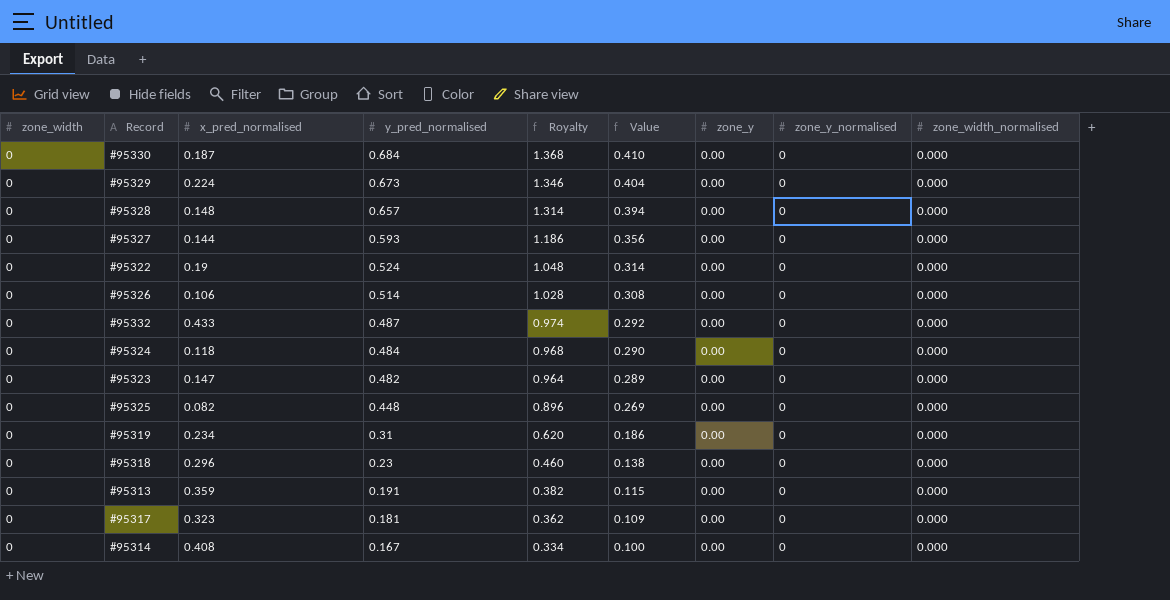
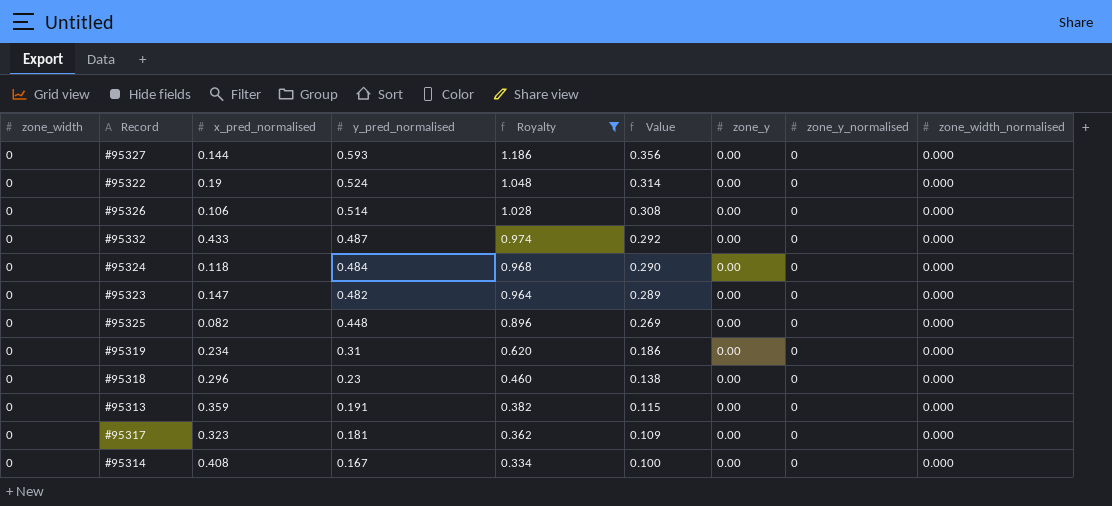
filter: none -> Royalty <= 1.186

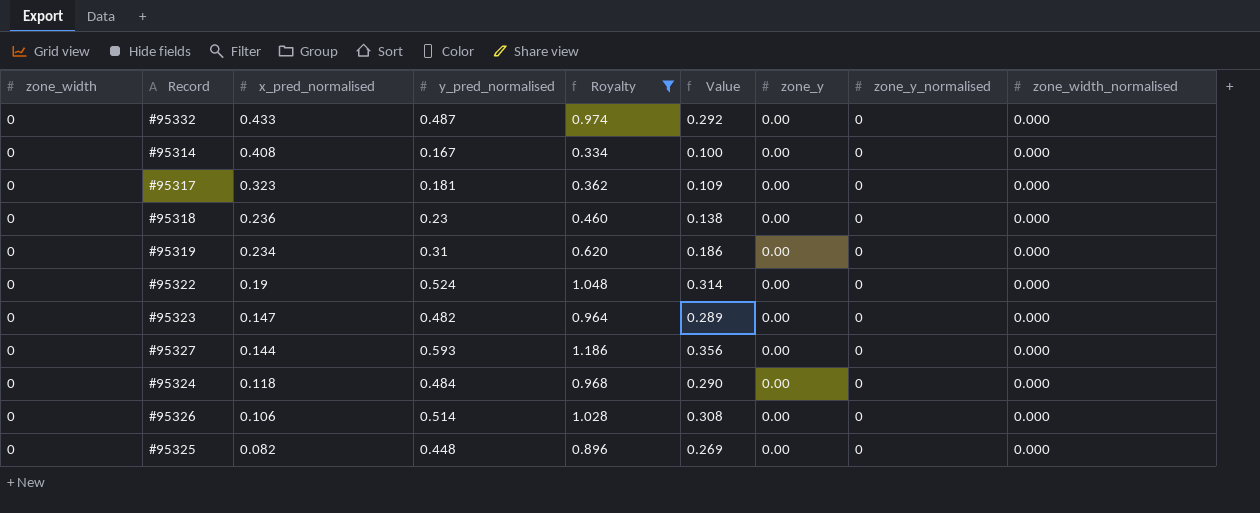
row order: y_pred_normalised descending -> x_pred_normalised descending
row #95313: 0 | 0.359 | 0.191 | 0.382 | 0.115 | 0.00 | 0 | 0.000 -> none
#95318 | x_pred_normalised: 0.296 -> 0.236

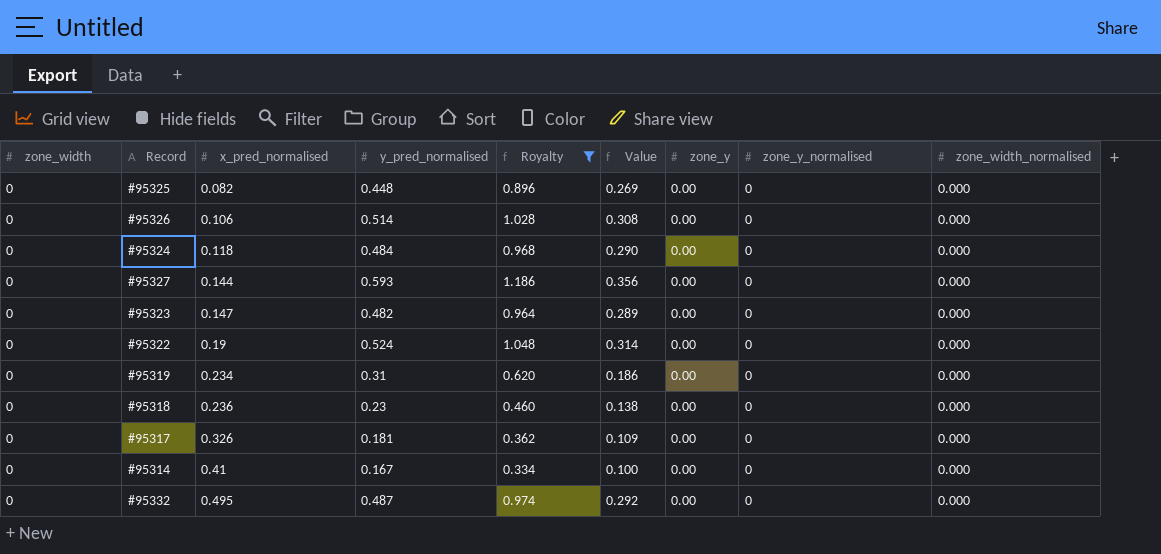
row order: x_pred_normalised descending -> x_pred_normalised ascending
#95317 | x_pred_normalised: 0.323 -> 0.326
#95314 | x_pred_normalised: 0.408 -> 0.41
#95332 | x_pred_normalised: 0.433 -> 0.495

